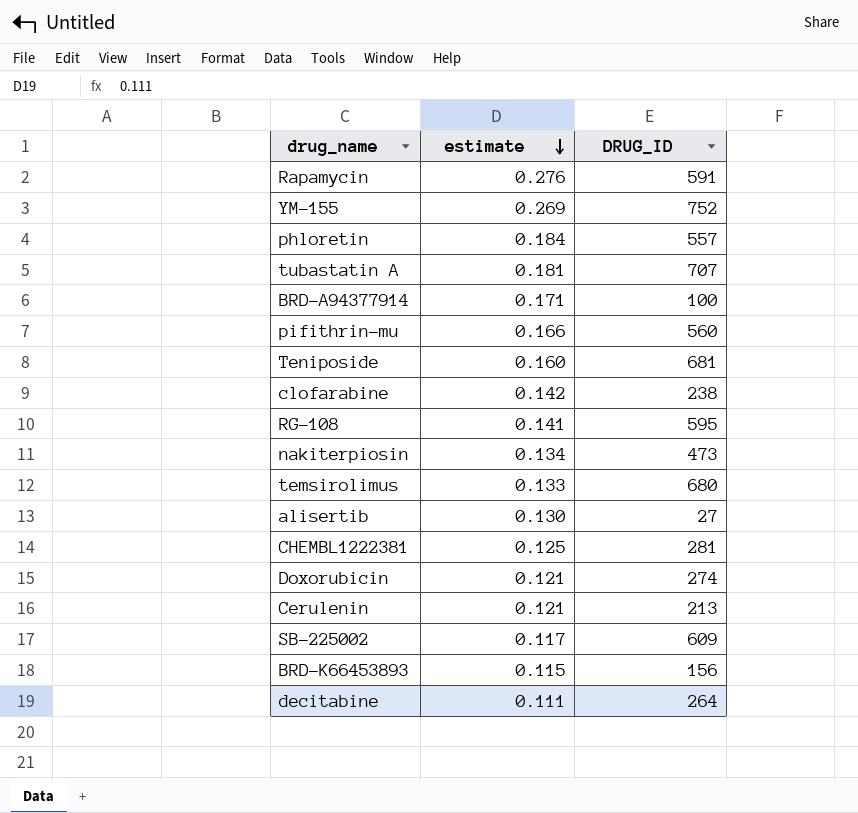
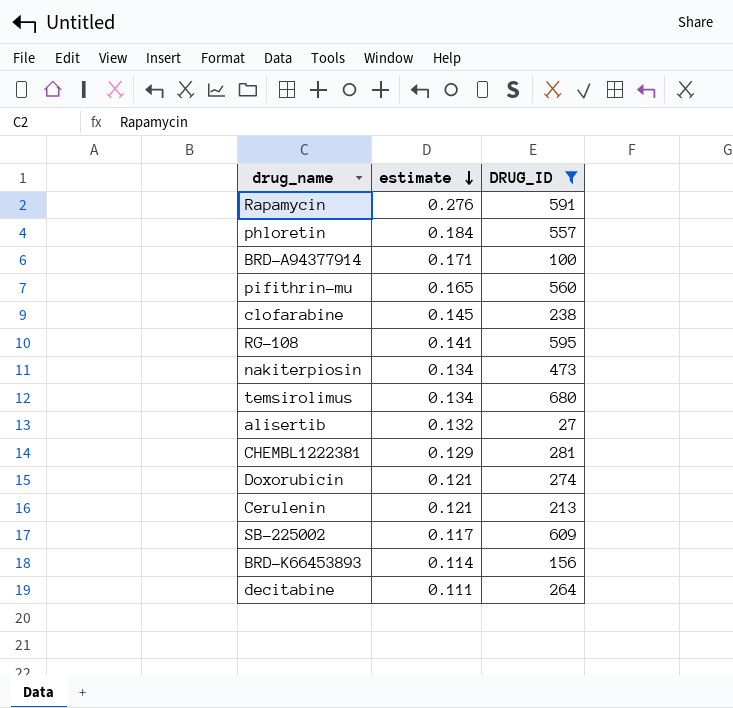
filter: none -> DRUG_ID <= 680
pifithrin-mu | estimate: 0.166 -> 0.165
clofarabine | estimate: 0.142 -> 0.145
temsirolimus | estimate: 0.133 -> 0.134
alisertib | estimate: 0.130 -> 0.132
CHEMBL1222381 | estimate: 0.125 -> 0.129
BRD-K66453893 | estimate: 0.115 -> 0.114

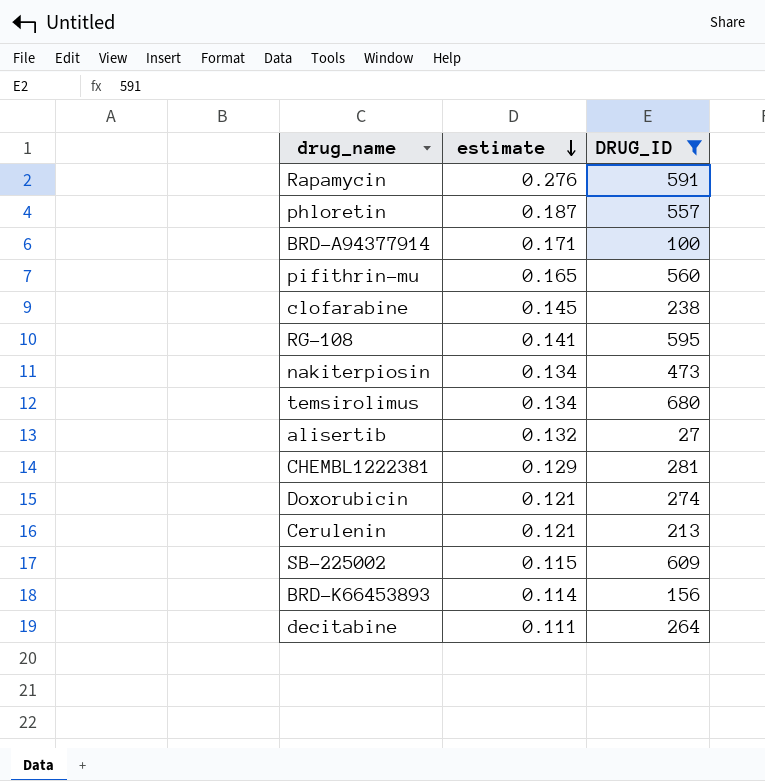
phloretin | estimate: 0.184 -> 0.187
SB-225002 | estimate: 0.117 -> 0.115

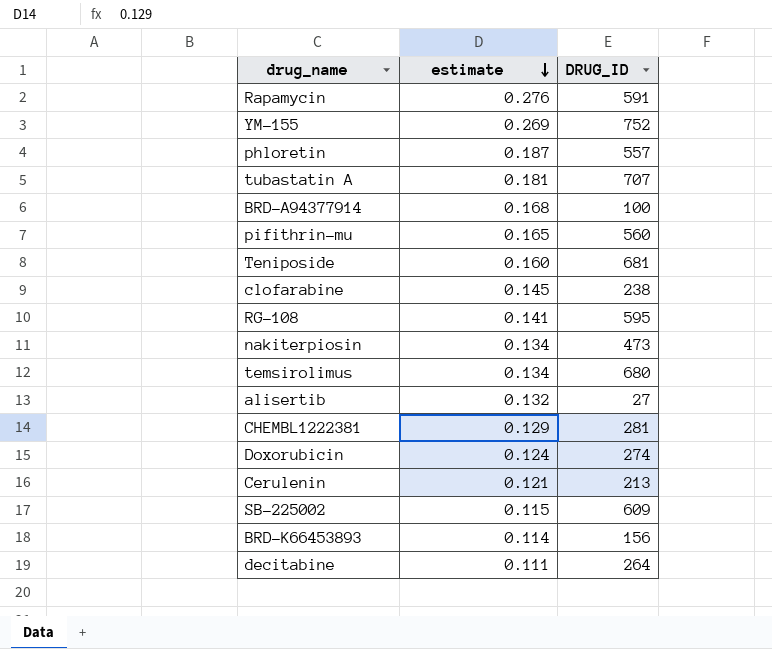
filter: DRUG_ID <= 680 -> none
BRD-A94377914 | estimate: 0.171 -> 0.168
Doxorubicin | estimate: 0.121 -> 0.124

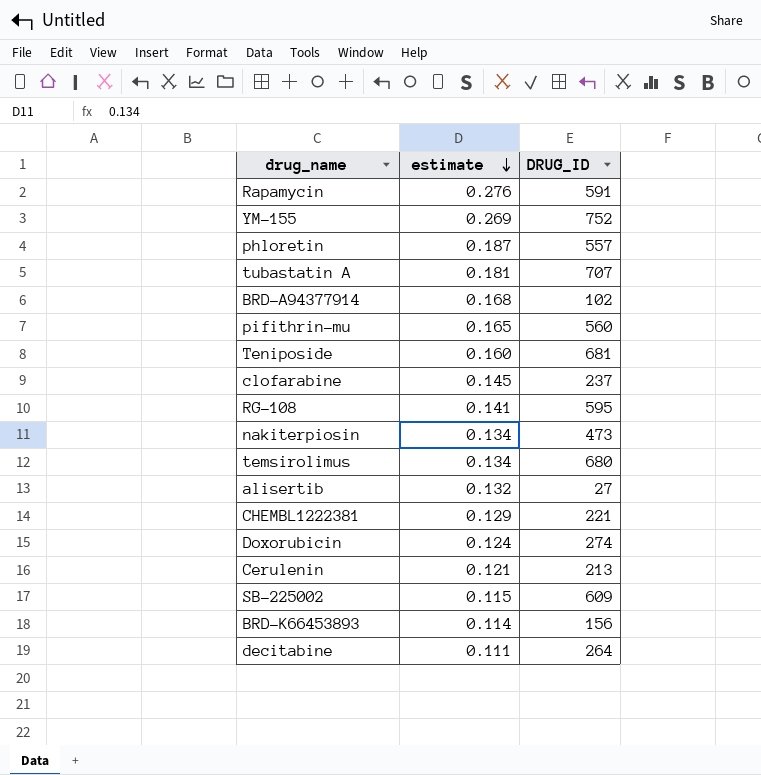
BRD-A94377914 | DRUG_ID: 100 -> 102
clofarabine | DRUG_ID: 238 -> 237
CHEMBL1222381 | DRUG_ID: 281 -> 221

